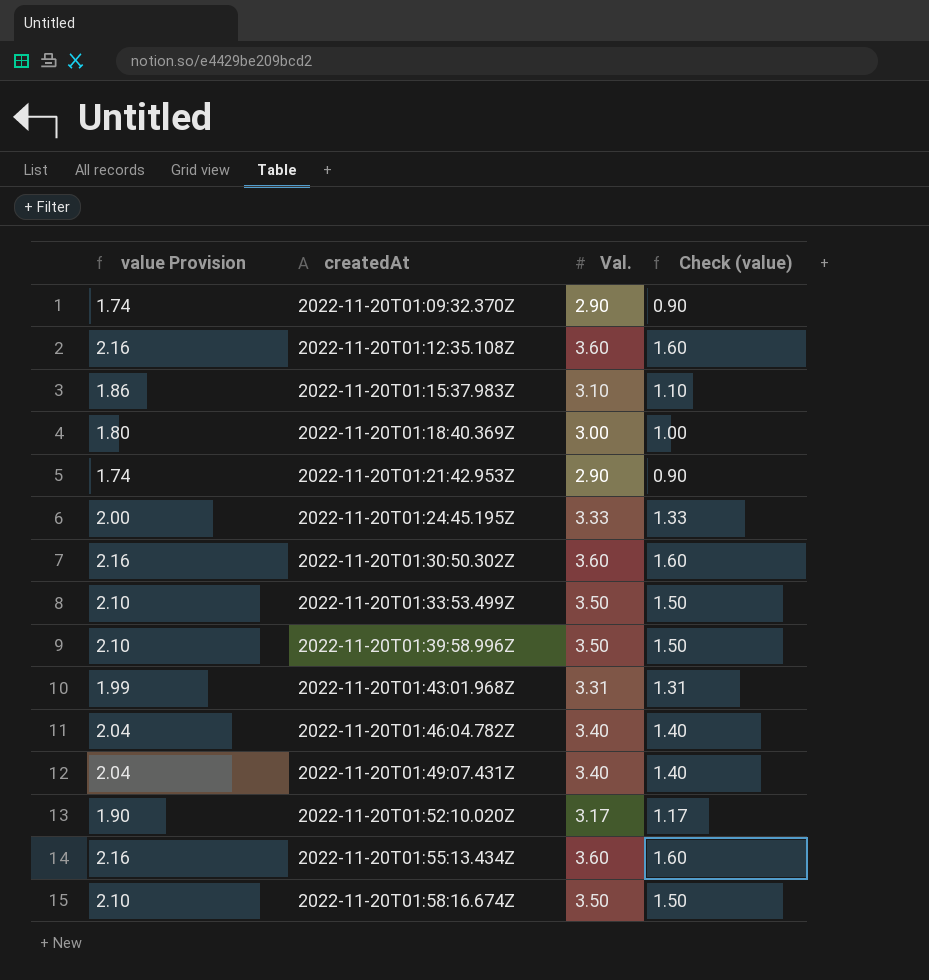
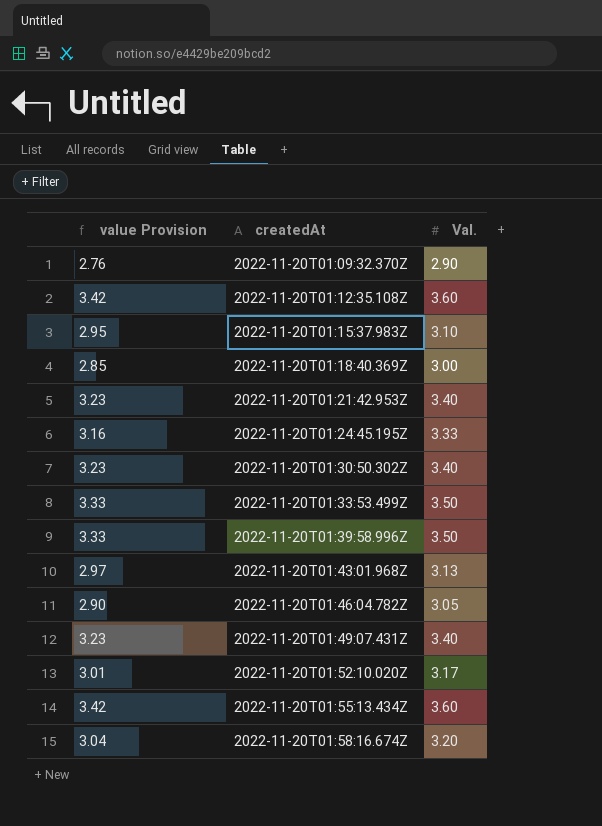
column Check (value) | formula: [Val.] - 2 -> none
column value Provision | formula: [Val.] * 0.6 -> [Val.] * 0.95
2022-11-20T01:21:42.953Z | Val.: 2.90 -> 3.40
2022-11-20T01:30:50.302Z | Val.: 3.60 -> 3.40
2022-11-20T01:43:01.968Z | Val.: 3.31 -> 3.13
2022-11-20T01:46:04.782Z | Val.: 3.40 -> 3.05
2022-11-20T01:58:16.674Z | Val.: 3.50 -> 3.20

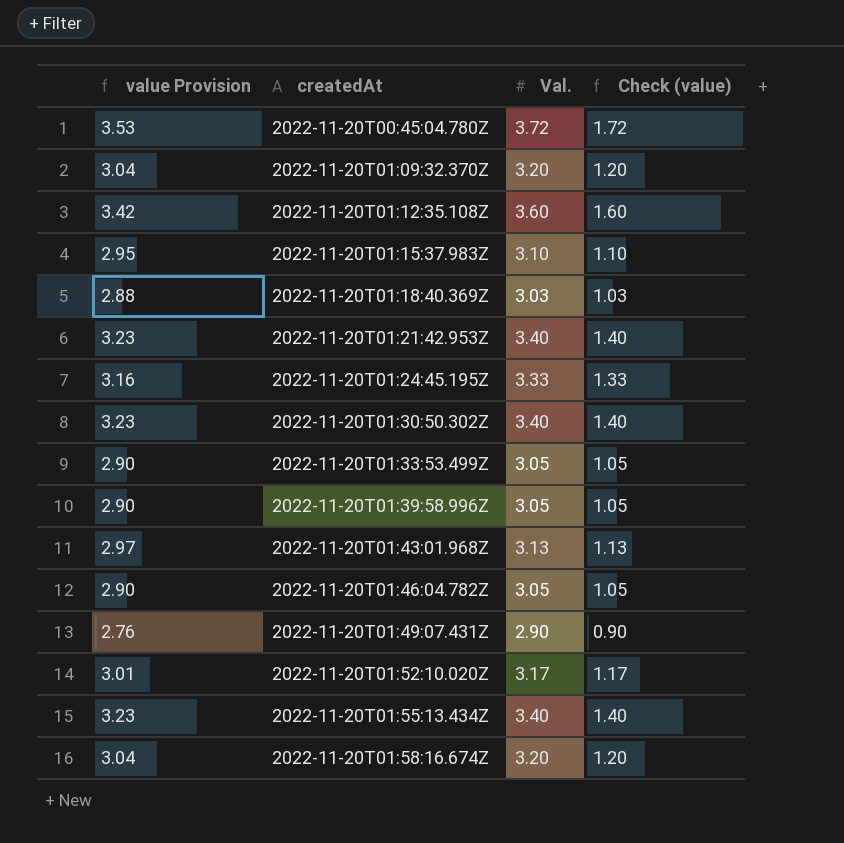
column Check (value) | formula: none -> [Val.] - 2
row 2022-11-20T00:45:04.780Z: none -> 3.53 | 3.72 | 1.72
2022-11-20T01:09:32.370Z | value Provision: 2.76 -> 3.04
2022-11-20T01:09:32.370Z | Val.: 2.90 -> 3.20
2022-11-20T01:18:40.369Z | value Provision: 2.85 -> 2.88
2022-11-20T01:18:40.369Z | Val.: 3.00 -> 3.03
2022-11-20T01:33:53.499Z | value Provision: 3.33 -> 2.90
2022-11-20T01:33:53.499Z | Val.: 3.50 -> 3.05
2022-11-20T01:39:58.996Z | value Provision: 3.33 -> 2.90
2022-11-20T01:39:58.996Z | Val.: 3.50 -> 3.05
2022-11-20T01:49:07.431Z | value Provision: 3.23 -> 2.76
2022-11-20T01:49:07.431Z | Val.: 3.40 -> 2.90
2022-11-20T01:55:13.434Z | value Provision: 3.42 -> 3.23
2022-11-20T01:55:13.434Z | Val.: 3.60 -> 3.40

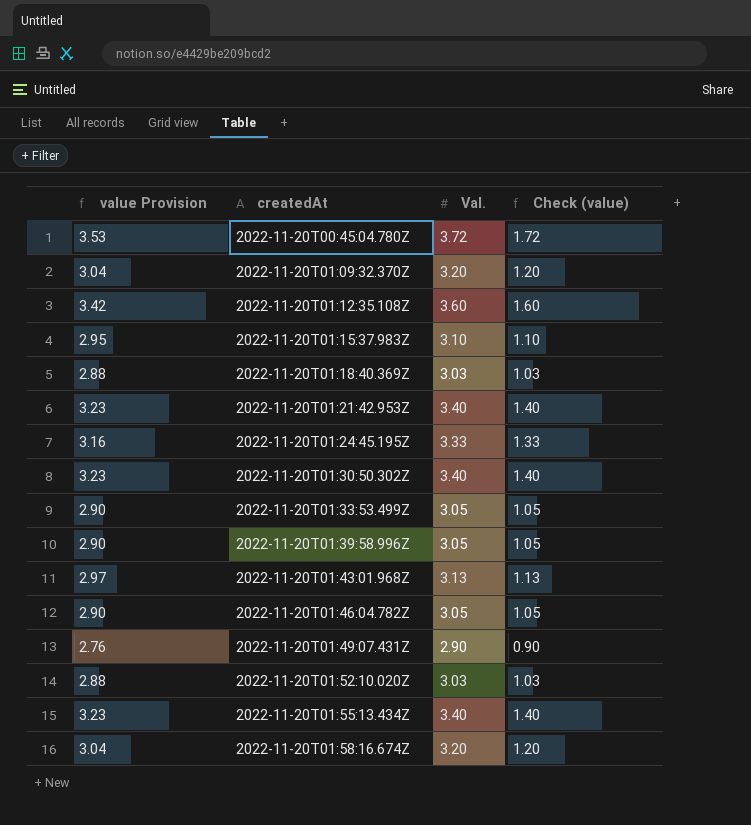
2022-11-20T01:52:10.020Z | value Provision: 3.01 -> 2.88
2022-11-20T01:52:10.020Z | Val.: 3.17 -> 3.03
2022-11-20T01:52:10.020Z | Check (value): 1.17 -> 1.03

